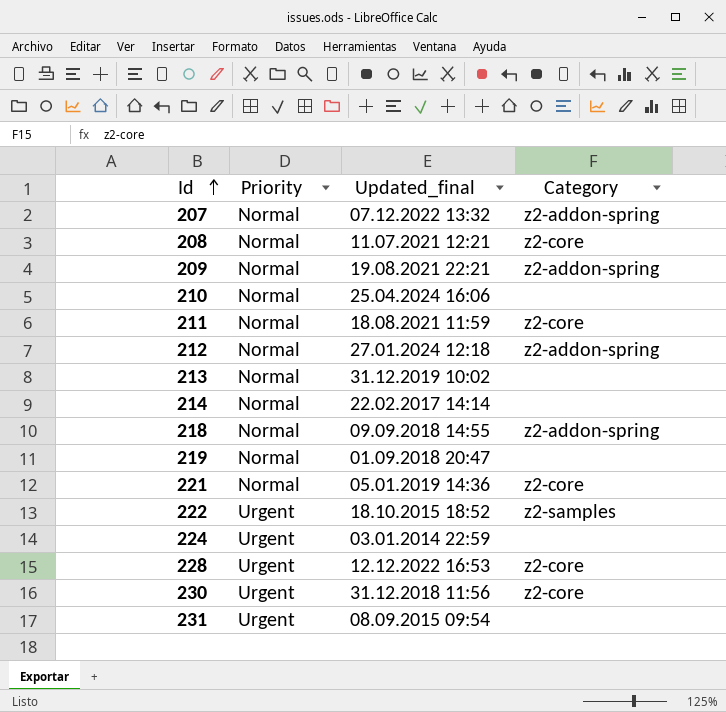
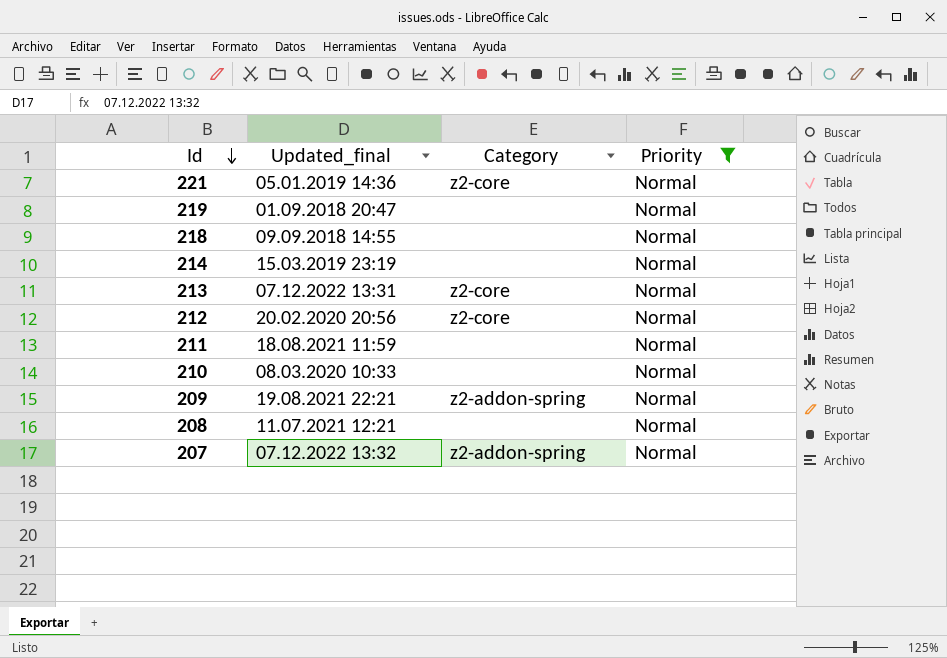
filter: none -> Priority = Normal
row order: Id ascending -> Id descending
column Priority | position: 2 -> 4
218 | Category: z2-addon-spring -> none
214 | Updated_final: 22.02.2017 14:14 -> 15.03.2019 23:19
213 | Updated_final: 31.12.2019 10:02 -> 07.12.2022 13:31
213 | Category: none -> z2-core
212 | Updated_final: 27.01.2024 12:18 -> 20.02.2020 20:56
212 | Category: z2-addon-spring -> z2-core
211 | Category: z2-core -> none
210 | Updated_final: 25.04.2024 16:06 -> 08.03.2020 10:33
208 | Category: z2-core -> none

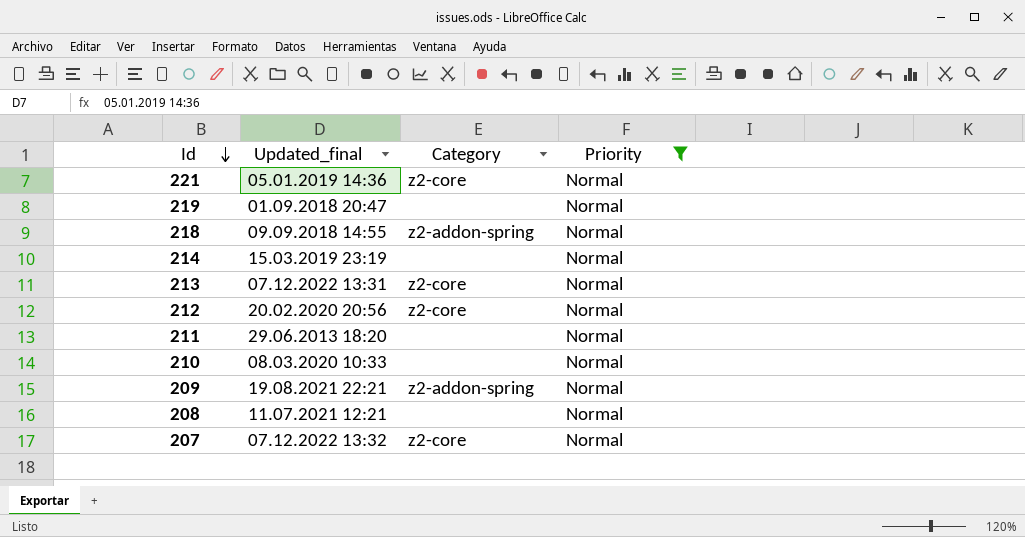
218 | Category: none -> z2-addon-spring
211 | Updated_final: 18.08.2021 11:59 -> 29.06.2013 18:20
207 | Category: z2-addon-spring -> z2-core

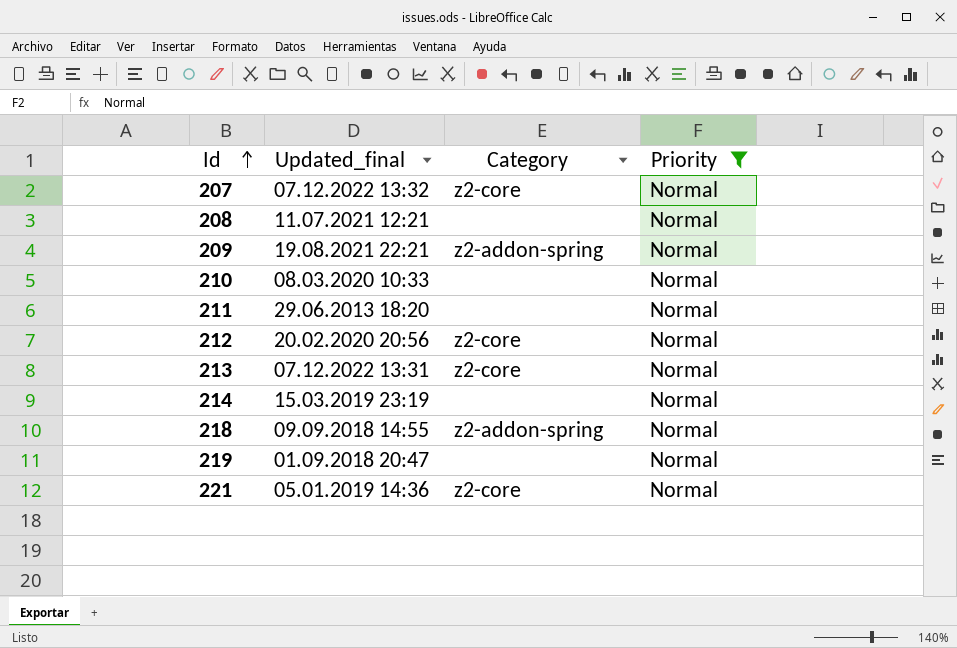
row order: Id descending -> Id ascending

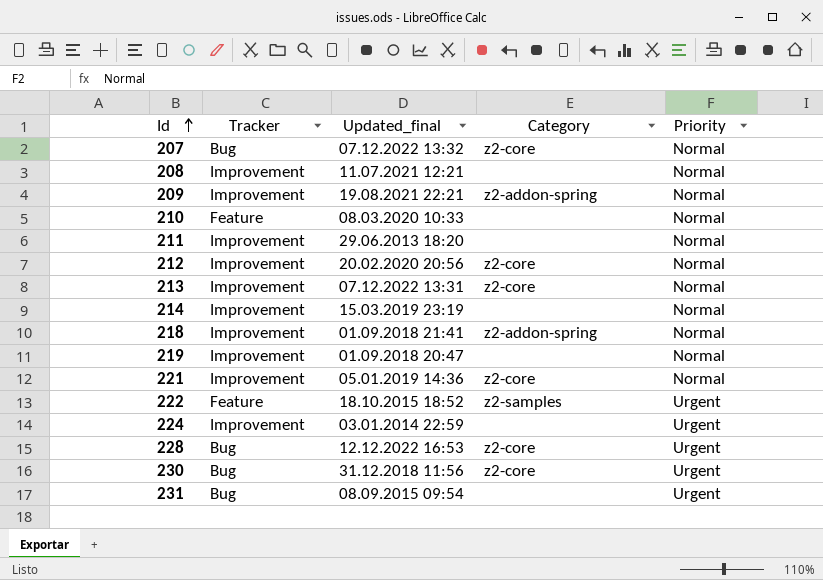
filter: Priority = Normal -> none
column Tracker | position: none -> 2
218 | Updated_final: 09.09.2018 14:55 -> 01.09.2018 21:41

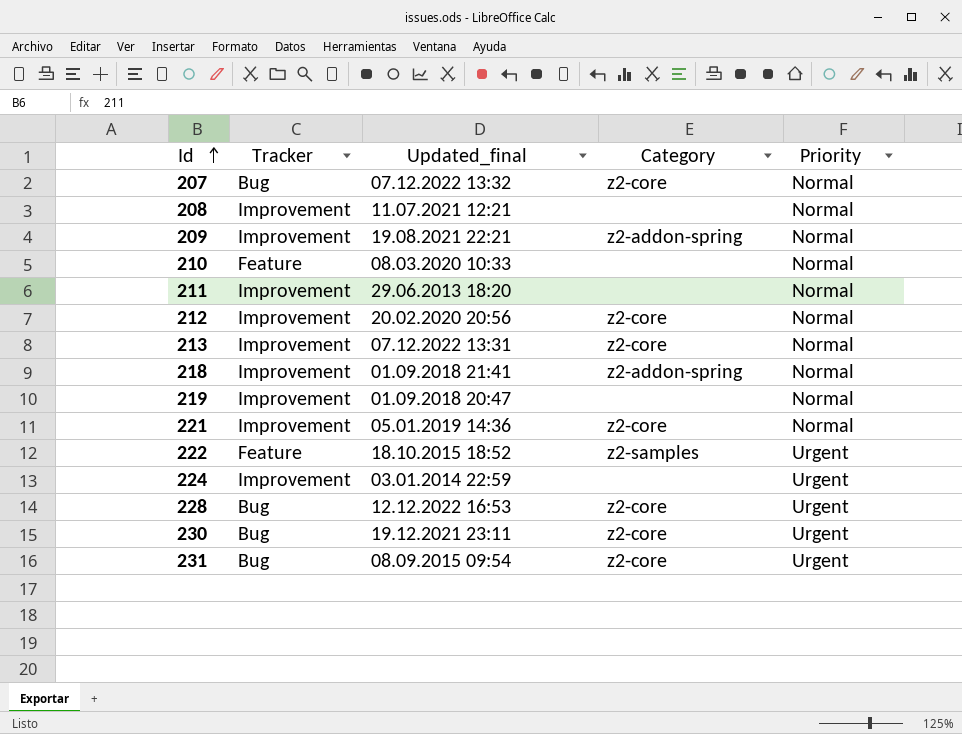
row 214: Improvement | 15.03.2019 23:19 | none | Normal -> none
230 | Updated_final: 31.12.2018 11:56 -> 19.12.2021 23:11
231 | Category: none -> z2-core

